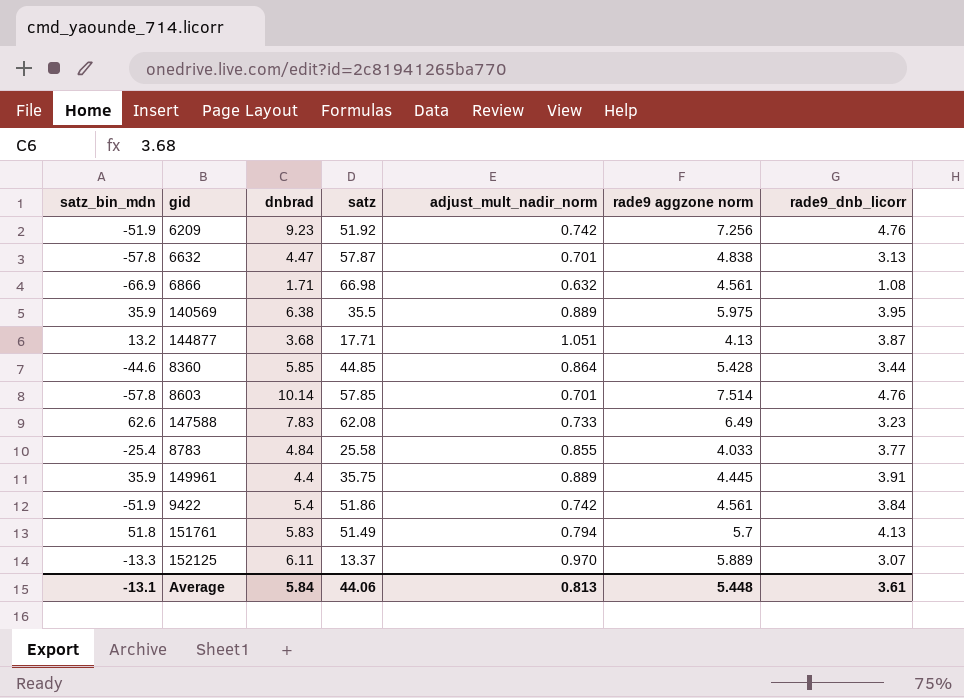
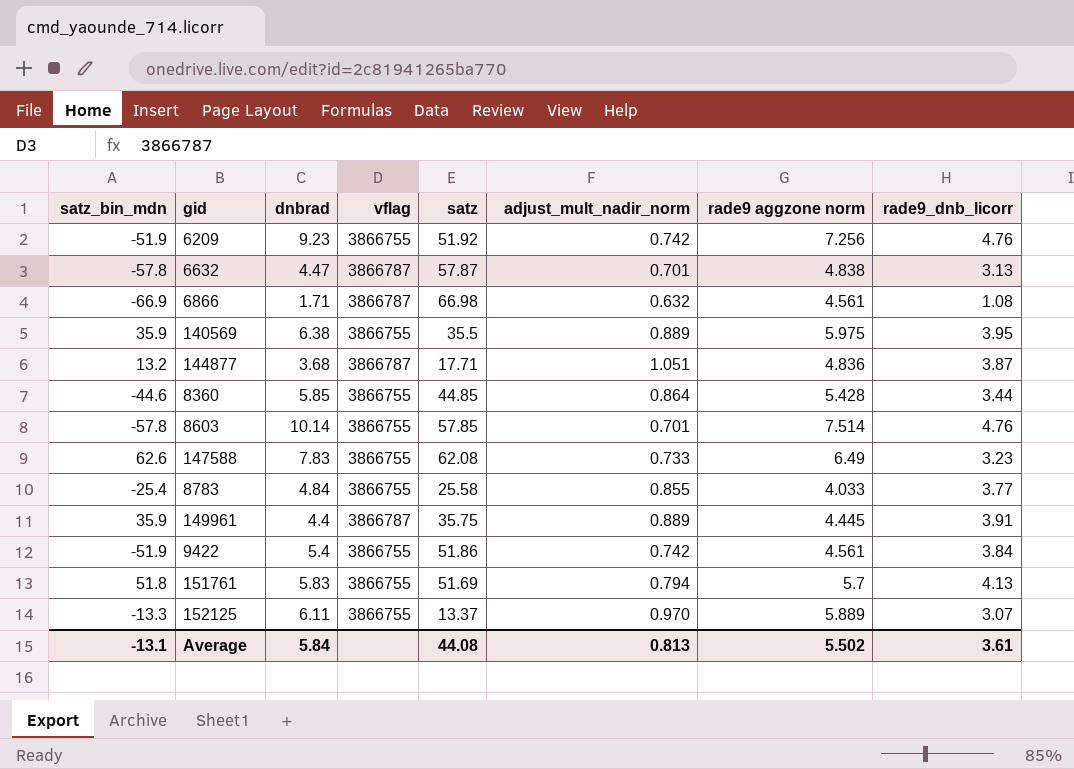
column vflag | position: none -> 4
144877 | rade9 aggzone norm: 4.13 -> 4.836
151761 | satz: 51.49 -> 51.69
Average | satz: 44.06 -> 44.08
Average | rade9 aggzone norm: 5.448 -> 5.502

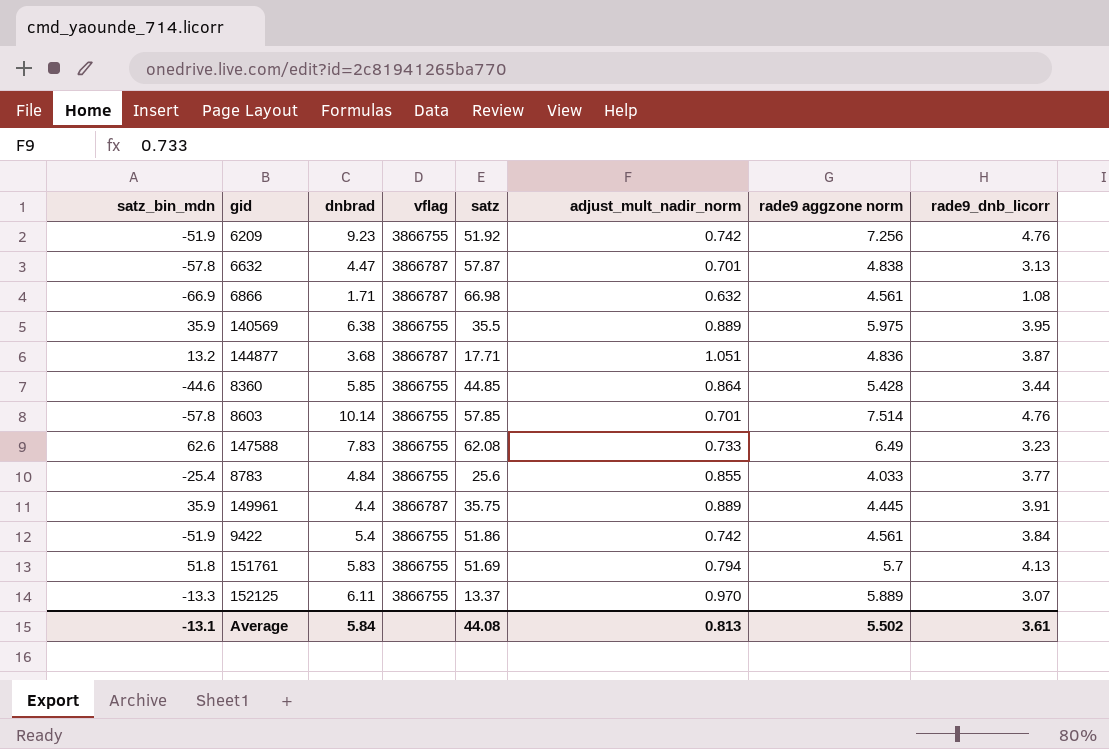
8783 | satz: 25.58 -> 25.6

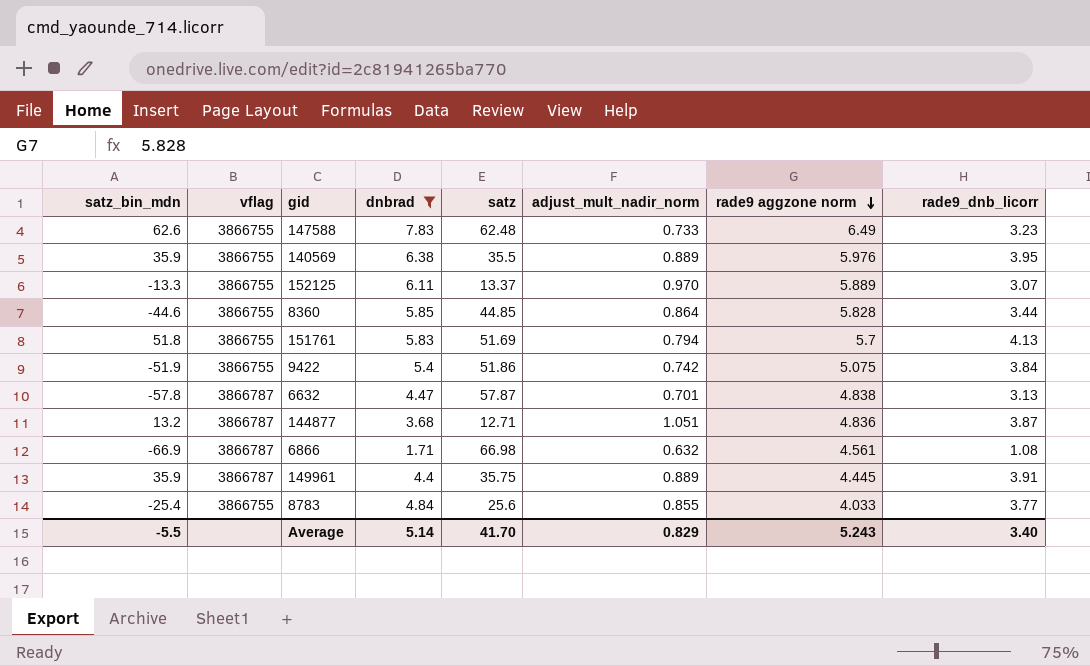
filter: none -> dnbrad <= 7.83
row order: none -> rade9 aggzone norm descending
column vflag | position: 4 -> 2
147588 | satz: 62.08 -> 62.48
140569 | rade9 aggzone norm: 5.975 -> 5.976
8360 | rade9 aggzone norm: 5.428 -> 5.828
9422 | rade9 aggzone norm: 4.561 -> 5.075
144877 | satz: 17.71 -> 12.71
Average | satz_bin_mdn: -13.1 -> -5.5
Average | dnbrad: 5.84 -> 5.14
Average | satz: 44.08 -> 41.70
Average | adjust_mult_nadir_norm: 0.813 -> 0.829
Average | rade9 aggzone norm: 5.502 -> 5.243
Average | rade9_dnb_licorr: 3.61 -> 3.40

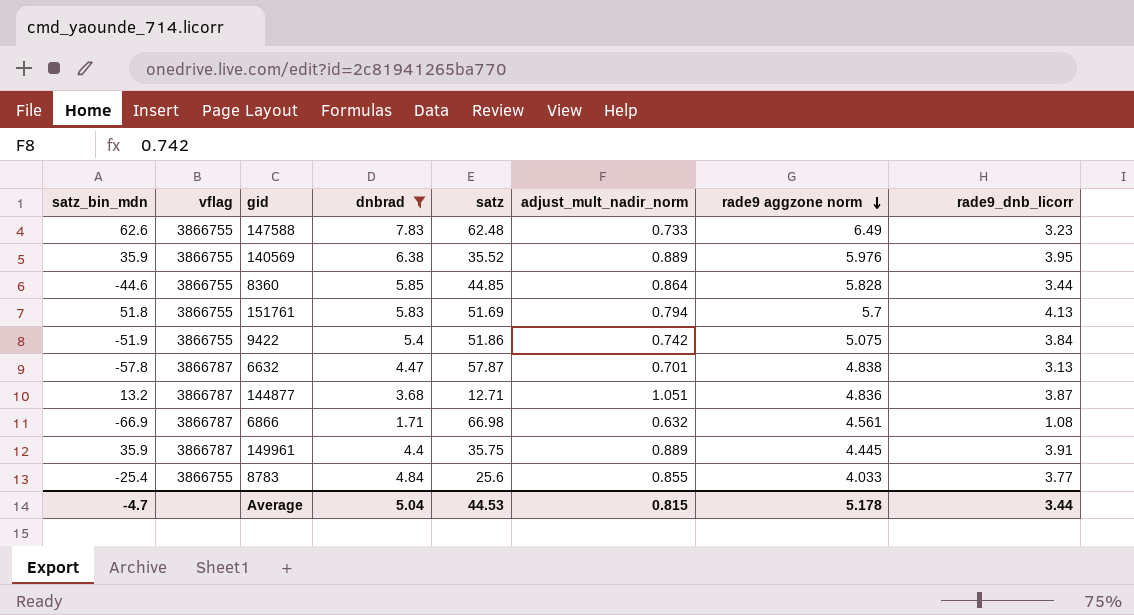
row 152125: -13.3 | 3866755 | 6.11 | 13.37 | 0.970 | 5.889 | 3.07 -> none
140569 | satz: 35.5 -> 35.52
Average | satz_bin_mdn: -5.5 -> -4.7
Average | dnbrad: 5.14 -> 5.04
Average | satz: 41.70 -> 44.53
Average | adjust_mult_nadir_norm: 0.829 -> 0.815
Average | rade9 aggzone norm: 5.243 -> 5.178
Average | rade9_dnb_licorr: 3.40 -> 3.44

